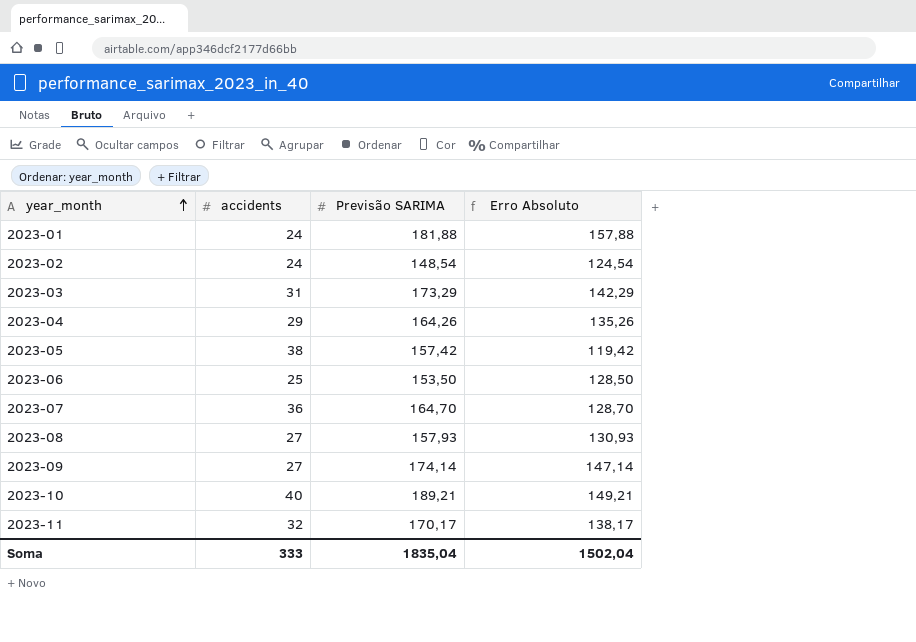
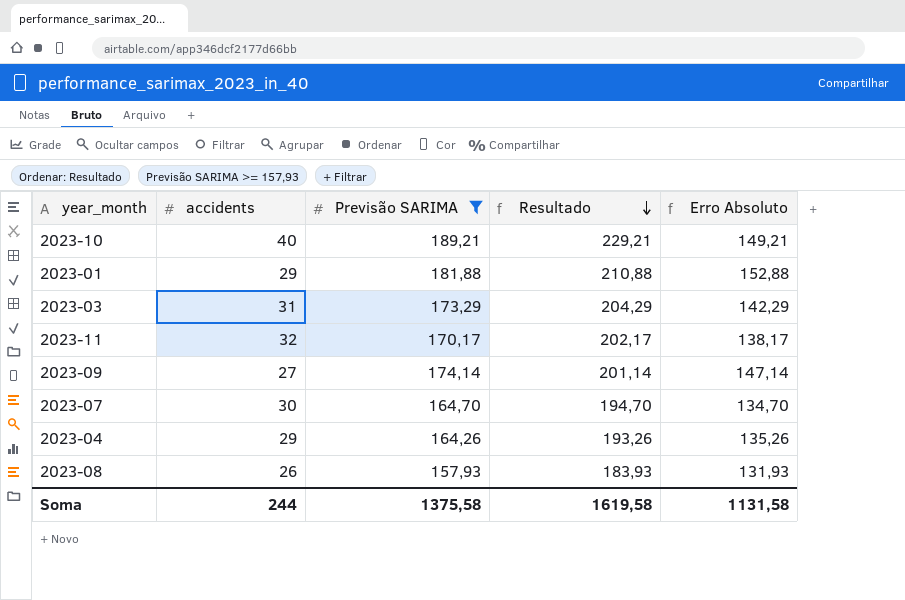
filter: none -> Previsão SARIMA >= 157,93
row order: year_month ascending -> Resultado descending
column Resultado | formula: none -> [accidents] + [Previsão SARIMA]
2023-01 | accidents: 24 -> 29
2023-01 | Erro Absoluto: 157,88 -> 152,88
2023-07 | accidents: 36 -> 30
2023-07 | Erro Absoluto: 128,70 -> 134,70
2023-08 | accidents: 27 -> 26
2023-08 | Erro Absoluto: 130,93 -> 131,93
Soma | accidents: 333 -> 244
Soma | Previsão SARIMA: 1835,04 -> 1375,58
Soma | Erro Absoluto: 1502,04 -> 1131,58

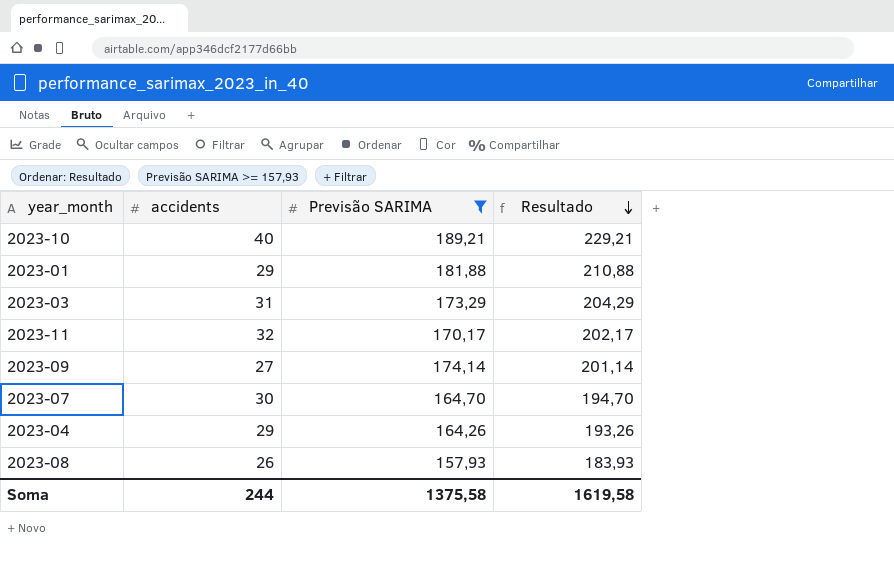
column Erro Absoluto | formula: [Previsão SARIMA] - [accidents] -> none

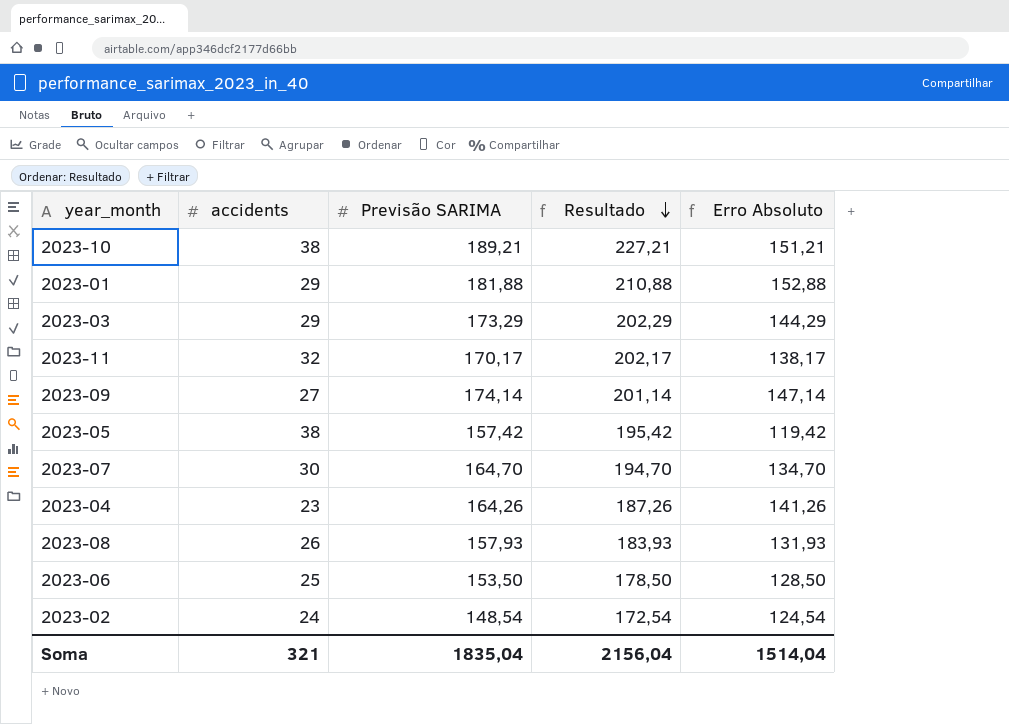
filter: Previsão SARIMA >= 157,93 -> none
column Erro Absoluto | formula: none -> [Previsão SARIMA] - [accidents]
2023-10 | accidents: 40 -> 38
2023-10 | Resultado: 229,21 -> 227,21
2023-03 | accidents: 31 -> 29
2023-03 | Resultado: 204,29 -> 202,29
2023-04 | accidents: 29 -> 23
2023-04 | Resultado: 193,26 -> 187,26
Soma | accidents: 244 -> 321
Soma | Previsão SARIMA: 1375,58 -> 1835,04
Soma | Resultado: 1619,58 -> 2156,04

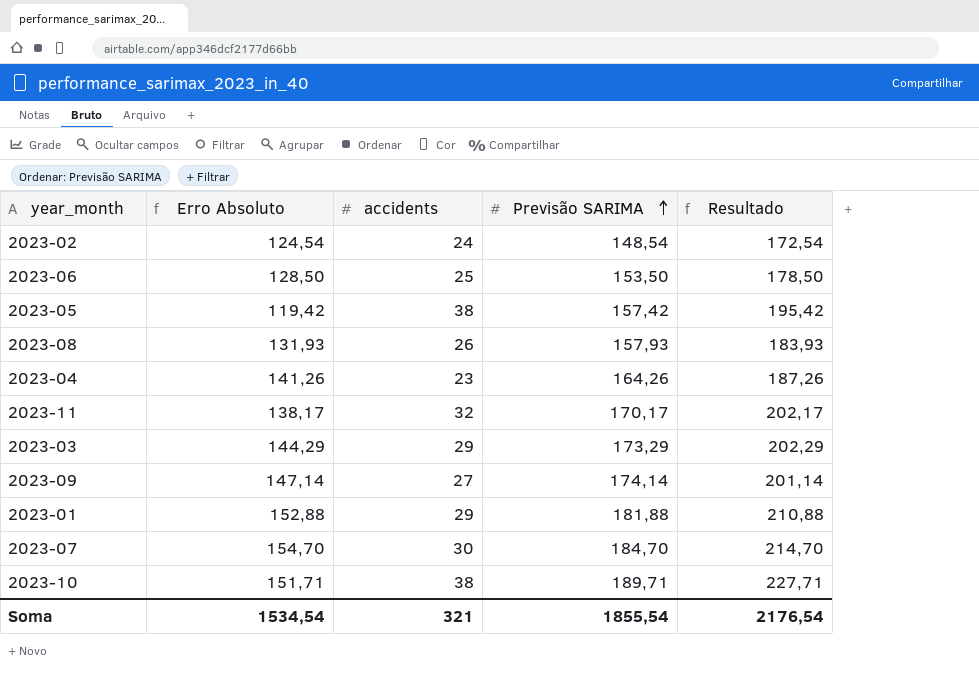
row order: Resultado descending -> Previsão SARIMA ascending
column Erro Absoluto | position: 5 -> 2
2023-07 | Erro Absoluto: 134,70 -> 154,70
2023-07 | Previsão SARIMA: 164,70 -> 184,70
2023-07 | Resultado: 194,70 -> 214,70
2023-10 | Erro Absoluto: 151,21 -> 151,71
2023-10 | Previsão SARIMA: 189,21 -> 189,71
2023-10 | Resultado: 227,21 -> 227,71
Soma | Erro Absoluto: 1514,04 -> 1534,54
Soma | Previsão SARIMA: 1835,04 -> 1855,54
Soma | Resultado: 2156,04 -> 2176,54

